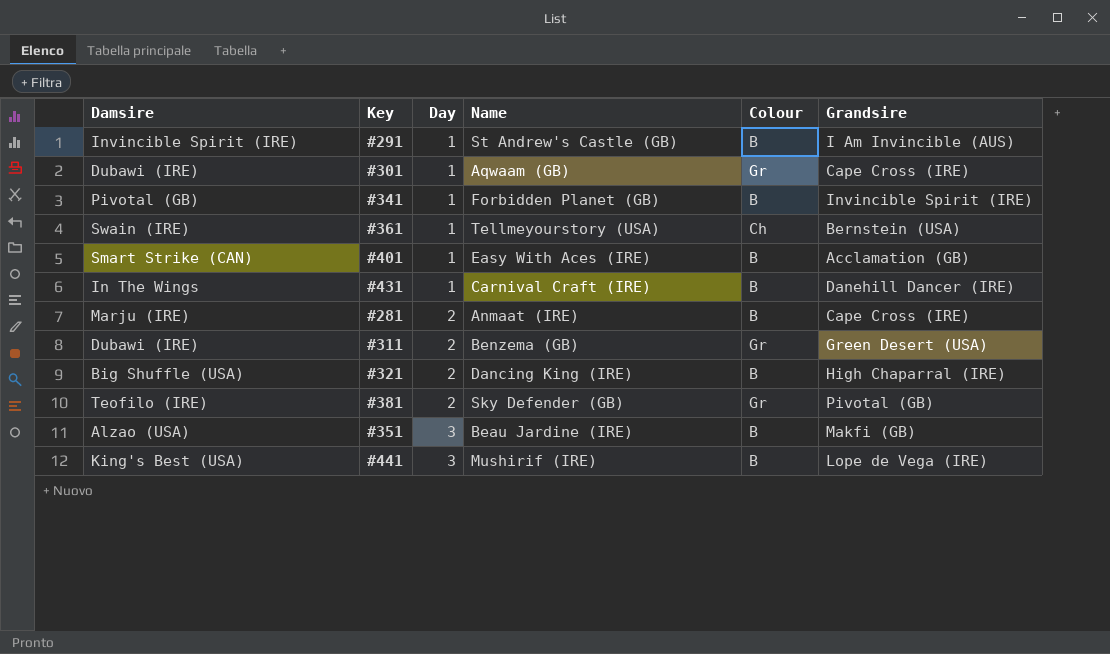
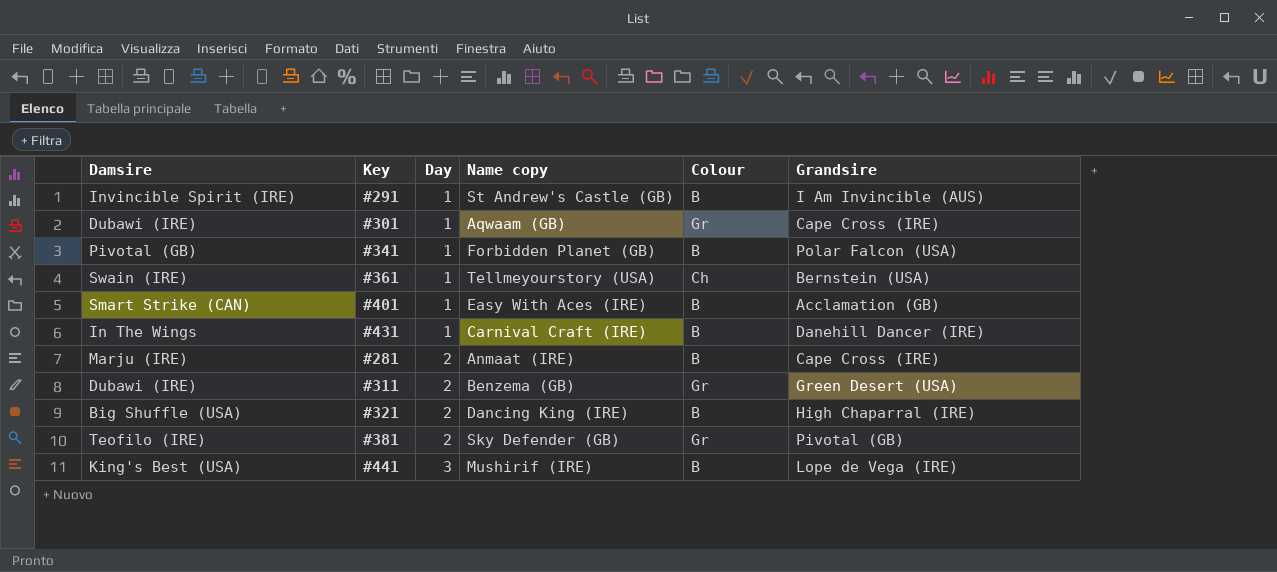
column name: Name -> Name copy
row #351: Alzao (USA) | 3 | Beau Jardine (IRE) | B | Makfi (GB) -> none
#341 | Grandsire: Invincible Spirit (IRE) -> Polar Falcon (USA)

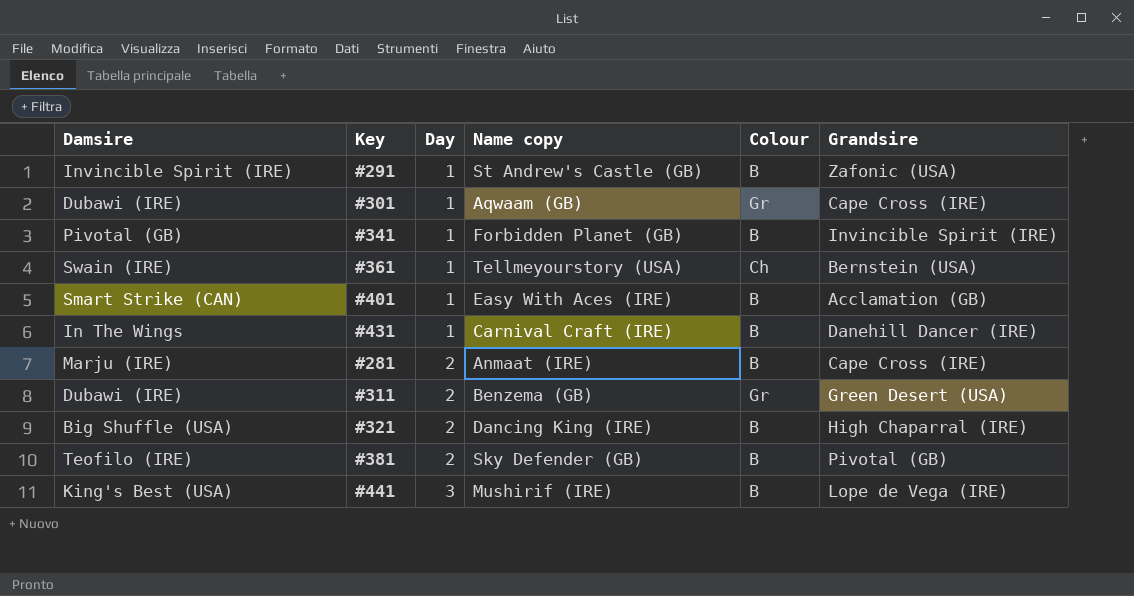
#291 | Grandsire: I Am Invincible (AUS) -> Zafonic (USA)
#341 | Grandsire: Polar Falcon (USA) -> Invincible Spirit (IRE)
#381 | Colour: Gr -> B

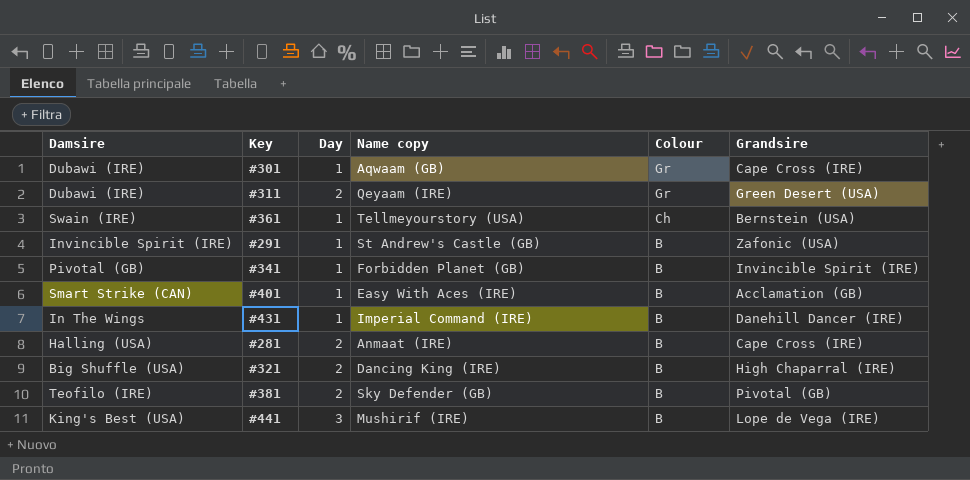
row order: Day ascending -> Colour descending
#311 | Name copy: Benzema (GB) -> Qeyaam (IRE)
#431 | Name copy: Carnival Craft (IRE) -> Imperial Command (IRE)
#281 | Damsire: Marju (IRE) -> Halling (USA)

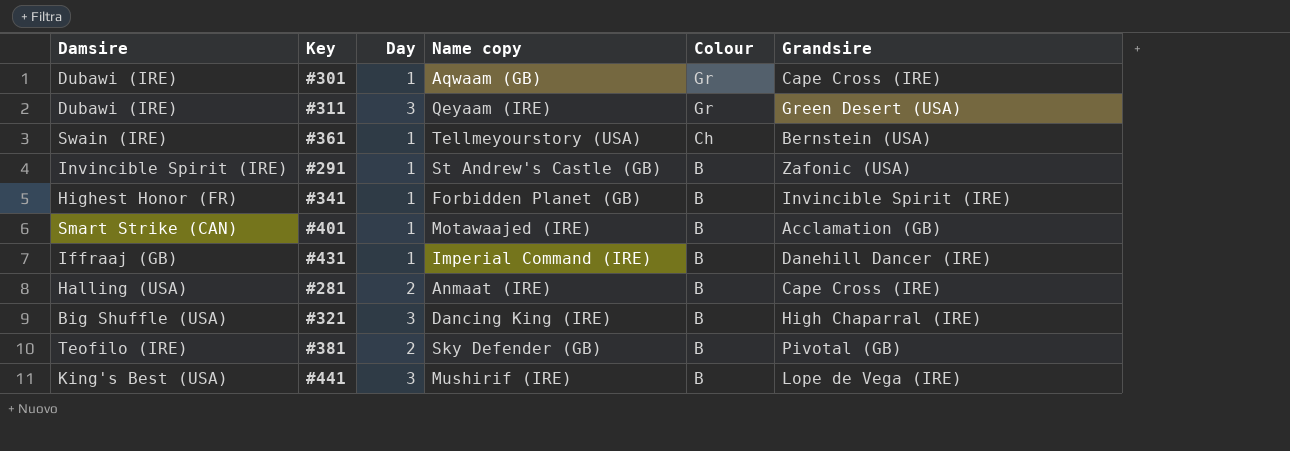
#311 | Day: 2 -> 3
#341 | Damsire: Pivotal (GB) -> Highest Honor (FR)
#401 | Name copy: Easy With Aces (IRE) -> Motawaajed (IRE)
#431 | Damsire: In The Wings -> Iffraaj (GB)
#321 | Day: 2 -> 3

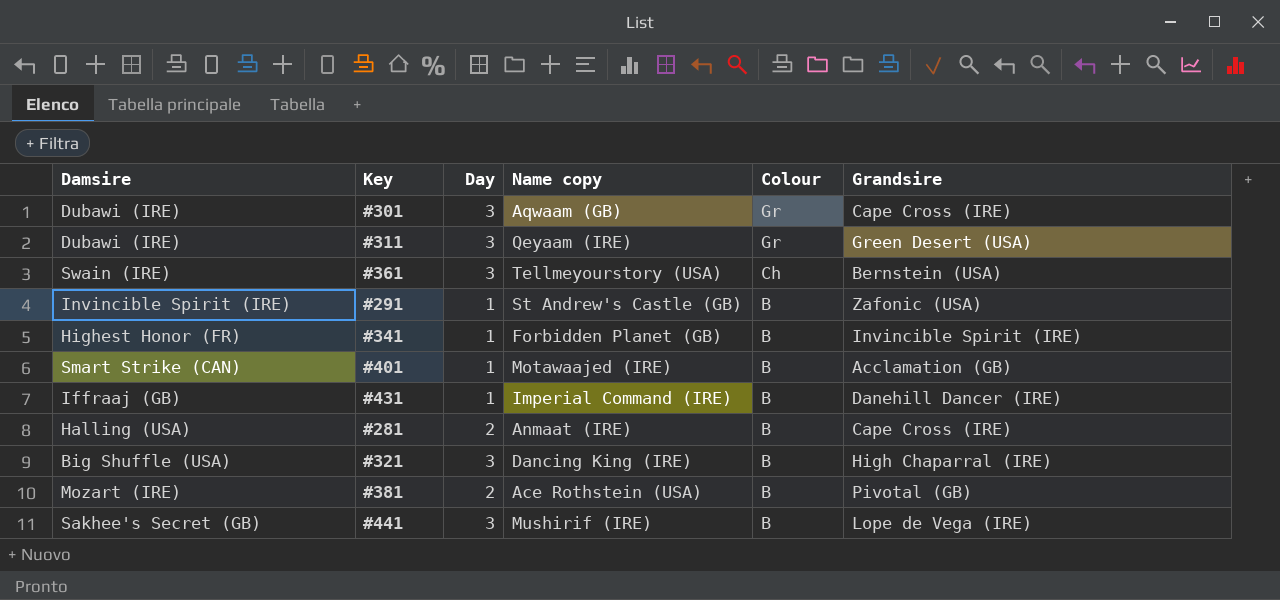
#301 | Day: 1 -> 3
#361 | Day: 1 -> 3
#381 | Damsire: Teofilo (IRE) -> Mozart (IRE)
#381 | Name copy: Sky Defender (GB) -> Ace Rothstein (USA)
#441 | Damsire: King's Best (USA) -> Sakhee's Secret (GB)

